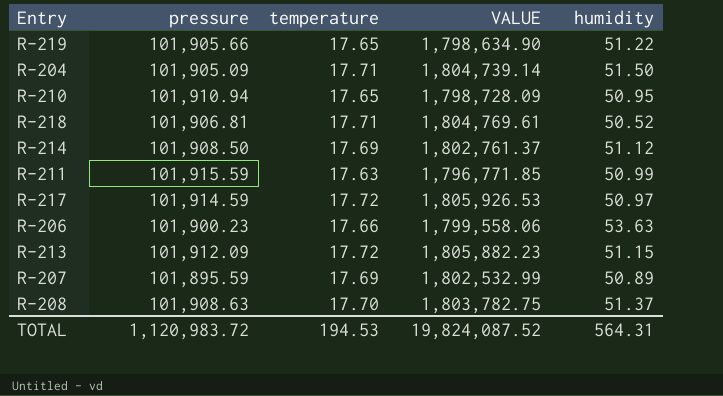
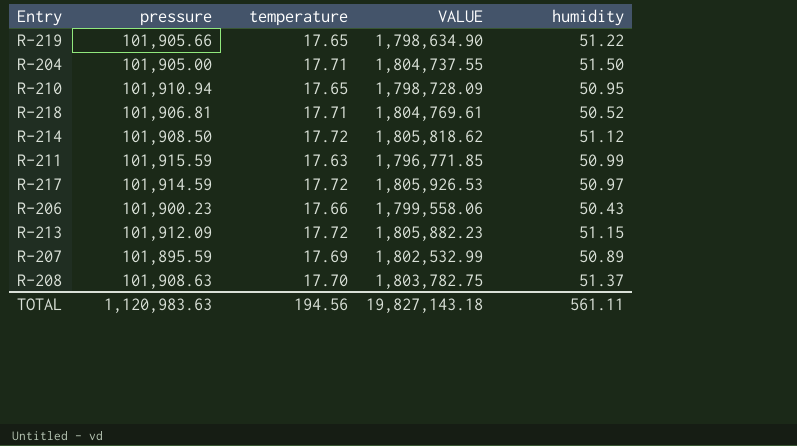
R-204 | pressure: 101,905.09 -> 101,905.00
R-204 | VALUE: 1,804,739.14 -> 1,804,737.55
R-214 | temperature: 17.69 -> 17.72
R-214 | VALUE: 1,802,761.37 -> 1,805,818.62
R-206 | humidity: 53.63 -> 50.43
TOTAL | pressure: 1,120,983.72 -> 1,120,983.63
TOTAL | temperature: 194.53 -> 194.56
TOTAL | VALUE: 19,824,087.52 -> 19,827,143.18
TOTAL | humidity: 564.31 -> 561.11

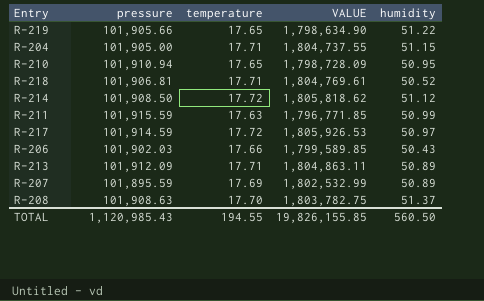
R-204 | humidity: 51.50 -> 51.15
R-206 | pressure: 101,900.23 -> 101,902.03
R-206 | VALUE: 1,799,558.06 -> 1,799,589.85
R-213 | temperature: 17.72 -> 17.71
R-213 | VALUE: 1,805,882.23 -> 1,804,863.11
R-213 | humidity: 51.15 -> 50.89
TOTAL | pressure: 1,120,983.63 -> 1,120,985.43
TOTAL | temperature: 194.56 -> 194.55
TOTAL | VALUE: 19,827,143.18 -> 19,826,155.85
TOTAL | humidity: 561.11 -> 560.50

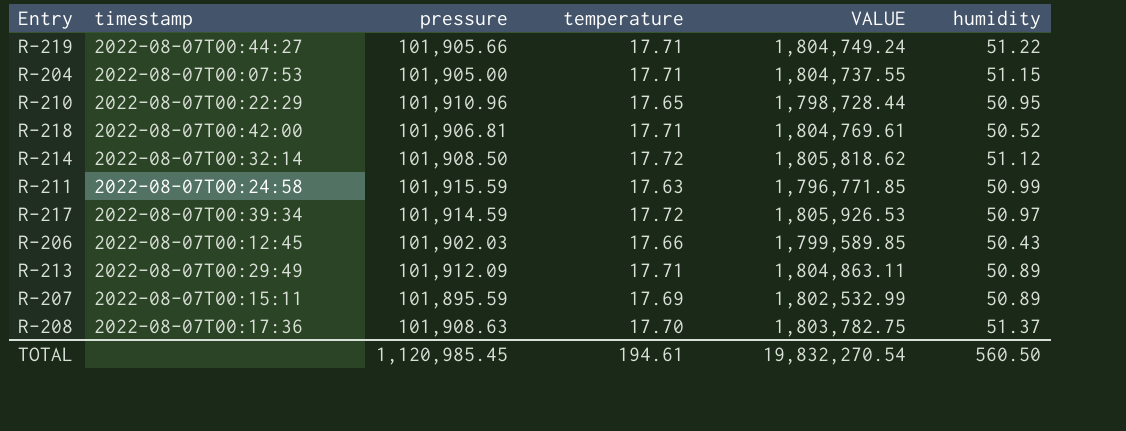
column timestamp | position: none -> 2
R-219 | temperature: 17.65 -> 17.71
R-219 | VALUE: 1,798,634.90 -> 1,804,749.24
R-210 | pressure: 101,910.94 -> 101,910.96
R-210 | VALUE: 1,798,728.09 -> 1,798,728.44
TOTAL | pressure: 1,120,985.43 -> 1,120,985.45
TOTAL | temperature: 194.55 -> 194.61
TOTAL | VALUE: 19,826,155.85 -> 19,832,270.54

